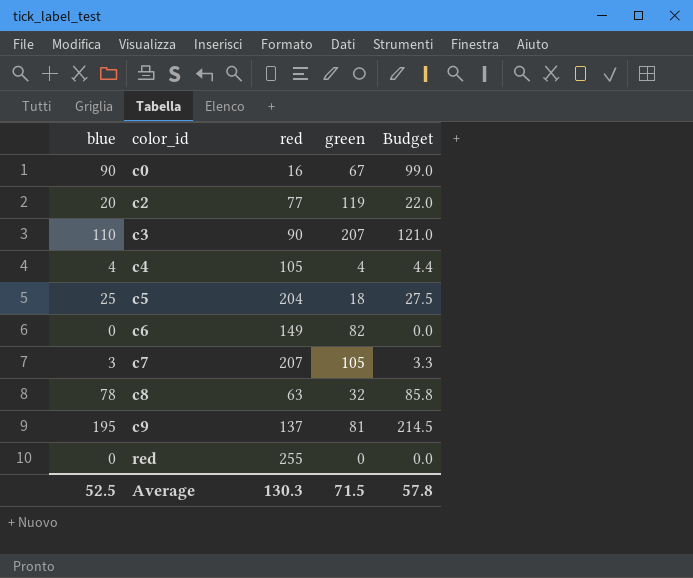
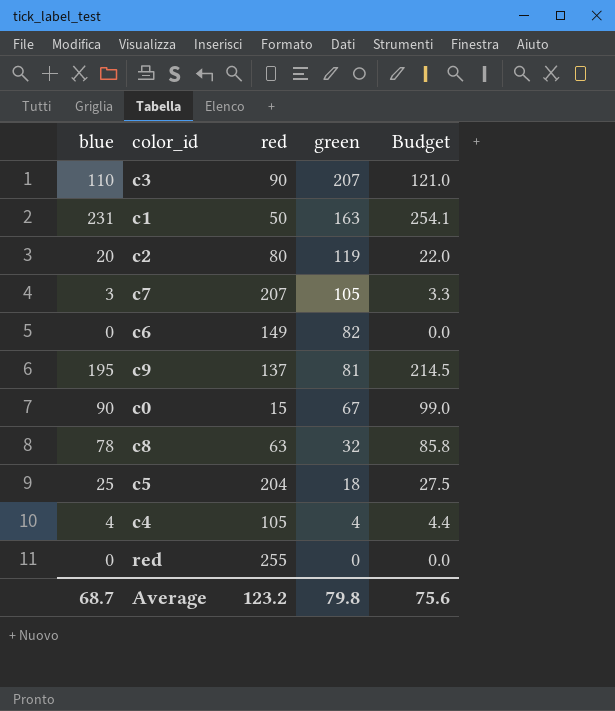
row order: color_id ascending -> green descending
row c1: none -> 231 | 50 | 163 | 254.1
c2 | red: 77 -> 80
c0 | red: 16 -> 15
Average | blue: 52.5 -> 68.7
Average | red: 130.3 -> 123.2
Average | green: 71.5 -> 79.8
Average | Budget: 57.8 -> 75.6

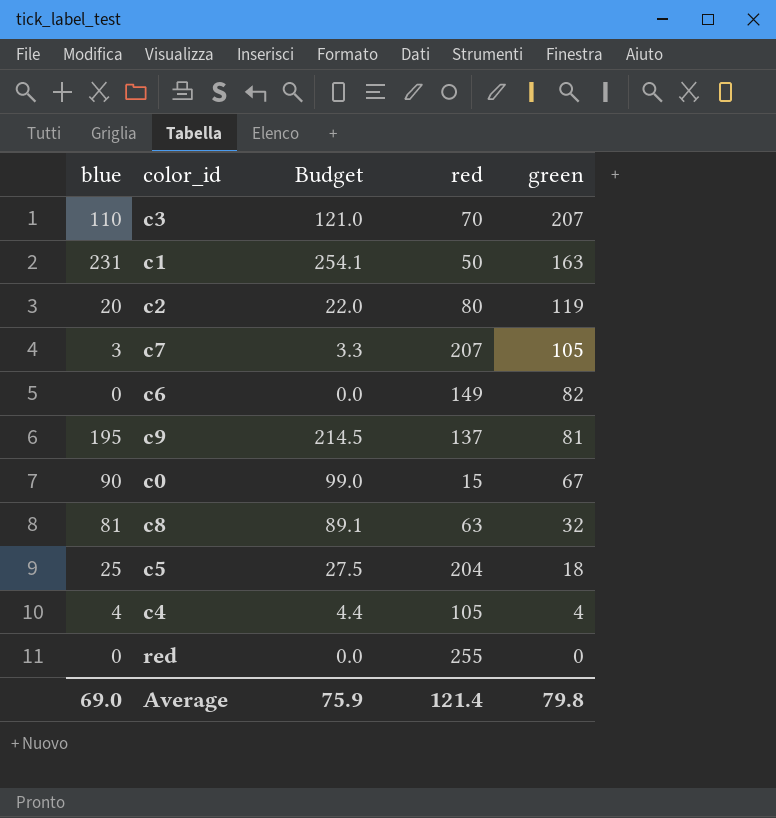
column Budget | position: 5 -> 3
c3 | red: 90 -> 70
c8 | blue: 78 -> 81
c8 | Budget: 85.8 -> 89.1
Average | blue: 68.7 -> 69.0
Average | Budget: 75.6 -> 75.9
Average | red: 123.2 -> 121.4

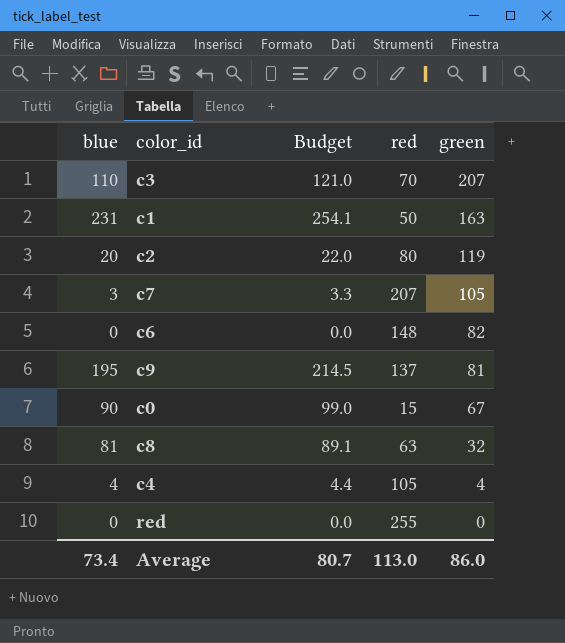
row c5: 25 | 27.5 | 204 | 18 -> none
c6 | red: 149 -> 148
Average | blue: 69.0 -> 73.4
Average | Budget: 75.9 -> 80.7
Average | red: 121.4 -> 113.0
Average | green: 79.8 -> 86.0

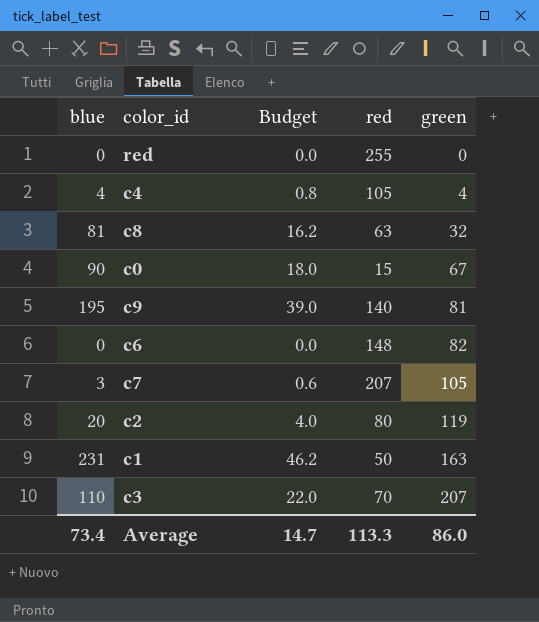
row order: green descending -> green ascending
column Budget | formula: [blue] * 1.1 -> [blue] * 0.2
c9 | red: 137 -> 140
Average | Budget: 80.7 -> 14.7
Average | red: 113.0 -> 113.3

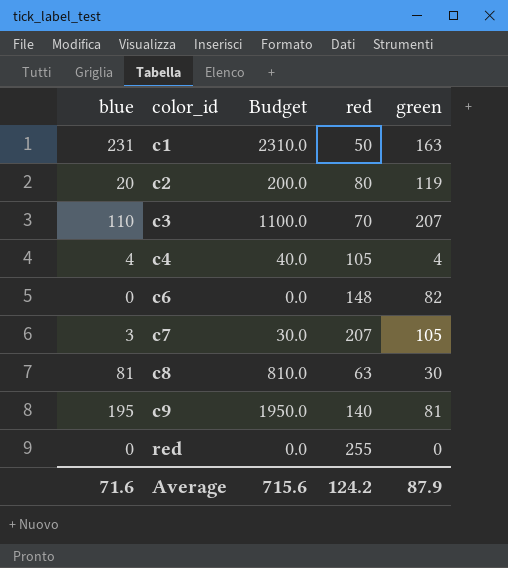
row order: green ascending -> color_id ascending
column Budget | formula: [blue] * 0.2 -> [blue] * 10
row c0: 90 | 18.0 | 15 | 67 -> none
c8 | green: 32 -> 30
Average | blue: 73.4 -> 71.6
Average | Budget: 14.7 -> 715.6
Average | red: 113.3 -> 124.2
Average | green: 86.0 -> 87.9

